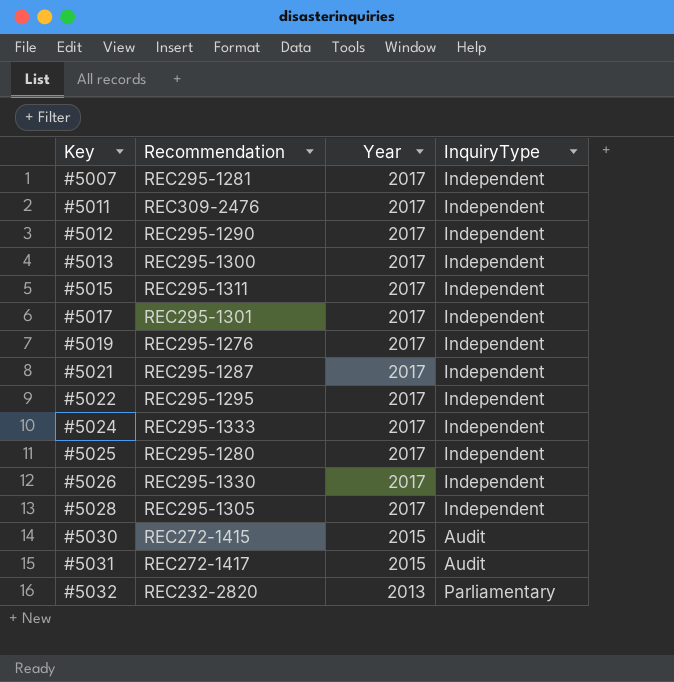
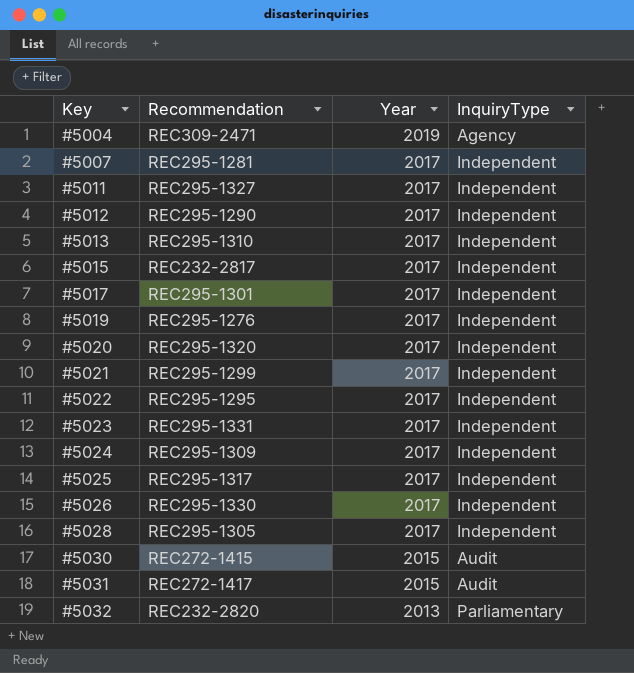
row #5004: none -> REC309-2471 | 2019 | Agency
#5011 | Recommendation: REC309-2476 -> REC295-1327
#5013 | Recommendation: REC295-1300 -> REC295-1310
#5015 | Recommendation: REC295-1311 -> REC232-2817
row #5020: none -> REC295-1320 | 2017 | Independent
#5021 | Recommendation: REC295-1287 -> REC295-1299
row #5023: none -> REC295-1331 | 2017 | Independent
#5024 | Recommendation: REC295-1333 -> REC295-1309
#5025 | Recommendation: REC295-1280 -> REC295-1317

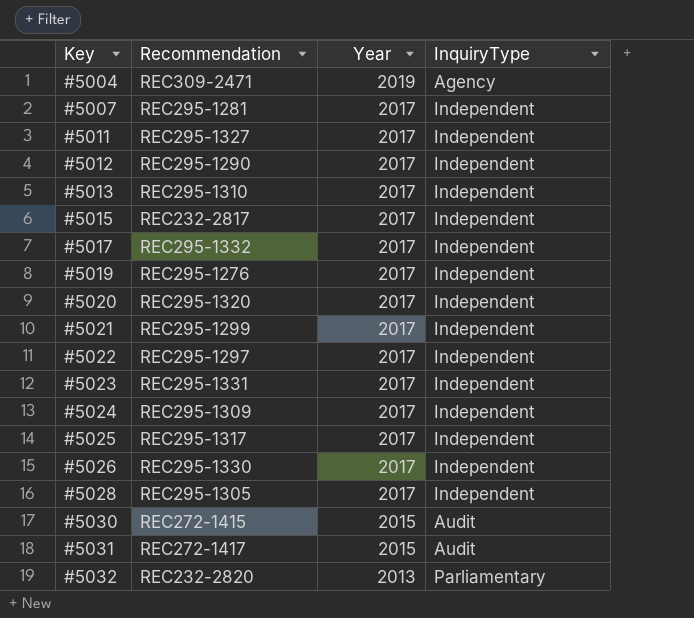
#5017 | Recommendation: REC295-1301 -> REC295-1332
#5022 | Recommendation: REC295-1295 -> REC295-1297

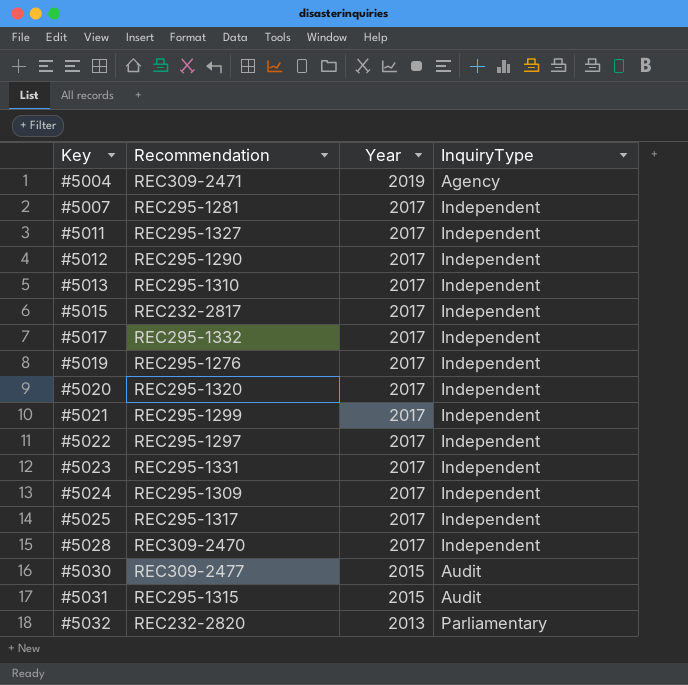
row #5026: REC295-1330 | 2017 | Independent -> none
#5028 | Recommendation: REC295-1305 -> REC309-2470
#5030 | Recommendation: REC272-1415 -> REC309-2477
#5031 | Recommendation: REC272-1417 -> REC295-1315

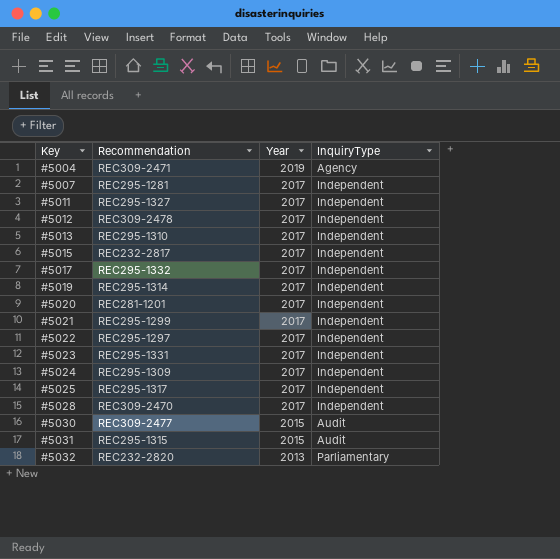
#5012 | Recommendation: REC295-1290 -> REC309-2478
#5019 | Recommendation: REC295-1276 -> REC295-1314
#5020 | Recommendation: REC295-1320 -> REC281-1201

